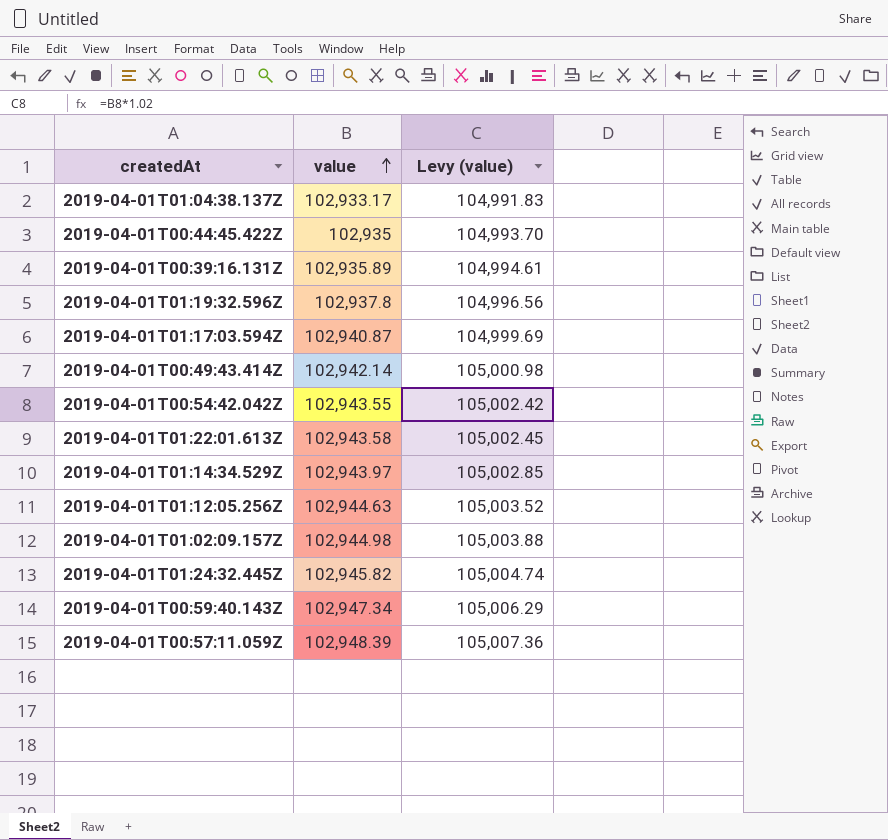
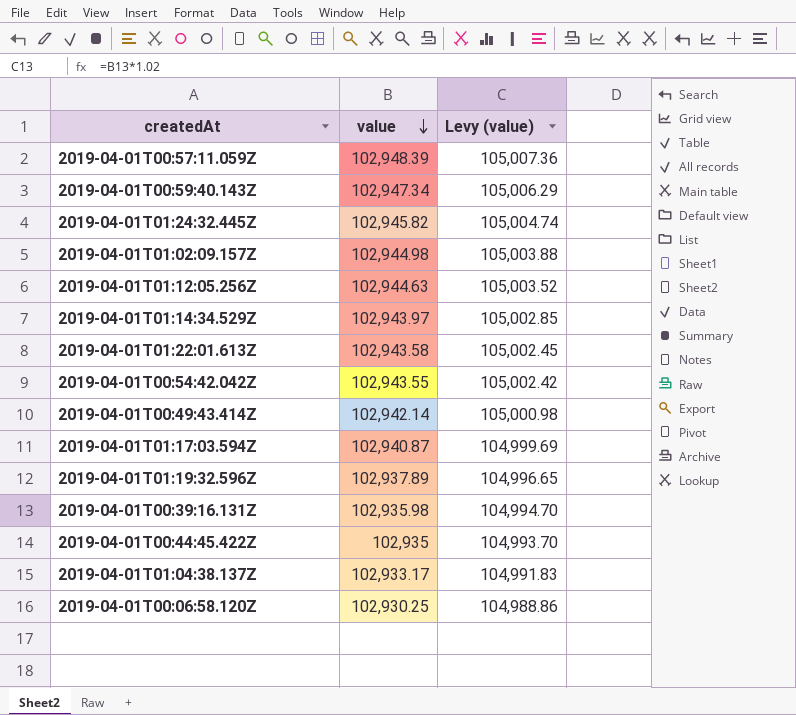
row order: value ascending -> value descending
2019-04-01T01:19:32.596Z | value: 102,937.8 -> 102,937.89
2019-04-01T01:19:32.596Z | Levy (value): 104,996.56 -> 104,996.65
2019-04-01T00:39:16.131Z | value: 102,935.89 -> 102,935.98
2019-04-01T00:39:16.131Z | Levy (value): 104,994.61 -> 104,994.70
row 2019-04-01T00:06:58.120Z: none -> 102,930.25 | 104,988.86

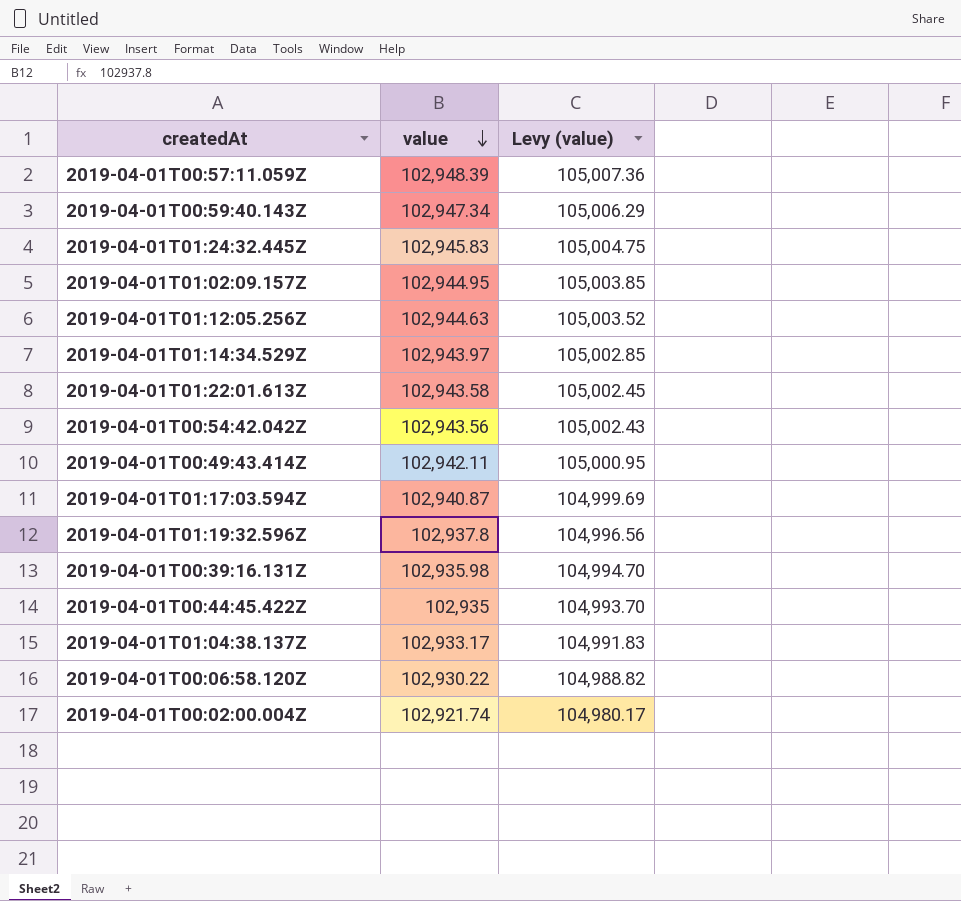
2019-04-01T01:24:32.445Z | value: 102,945.82 -> 102,945.83
2019-04-01T01:24:32.445Z | Levy (value): 105,004.74 -> 105,004.75
2019-04-01T01:02:09.157Z | value: 102,944.98 -> 102,944.95
2019-04-01T01:02:09.157Z | Levy (value): 105,003.88 -> 105,003.85
2019-04-01T00:54:42.042Z | value: 102,943.55 -> 102,943.56
2019-04-01T00:54:42.042Z | Levy (value): 105,002.42 -> 105,002.43
2019-04-01T00:49:43.414Z | value: 102,942.14 -> 102,942.11
2019-04-01T00:49:43.414Z | Levy (value): 105,000.98 -> 105,000.95
2019-04-01T01:19:32.596Z | value: 102,937.89 -> 102,937.8
2019-04-01T01:19:32.596Z | Levy (value): 104,996.65 -> 104,996.56
2019-04-01T00:06:58.120Z | value: 102,930.25 -> 102,930.22
2019-04-01T00:06:58.120Z | Levy (value): 104,988.86 -> 104,988.82
row 2019-04-01T00:02:00.004Z: none -> 102,921.74 | 104,980.17

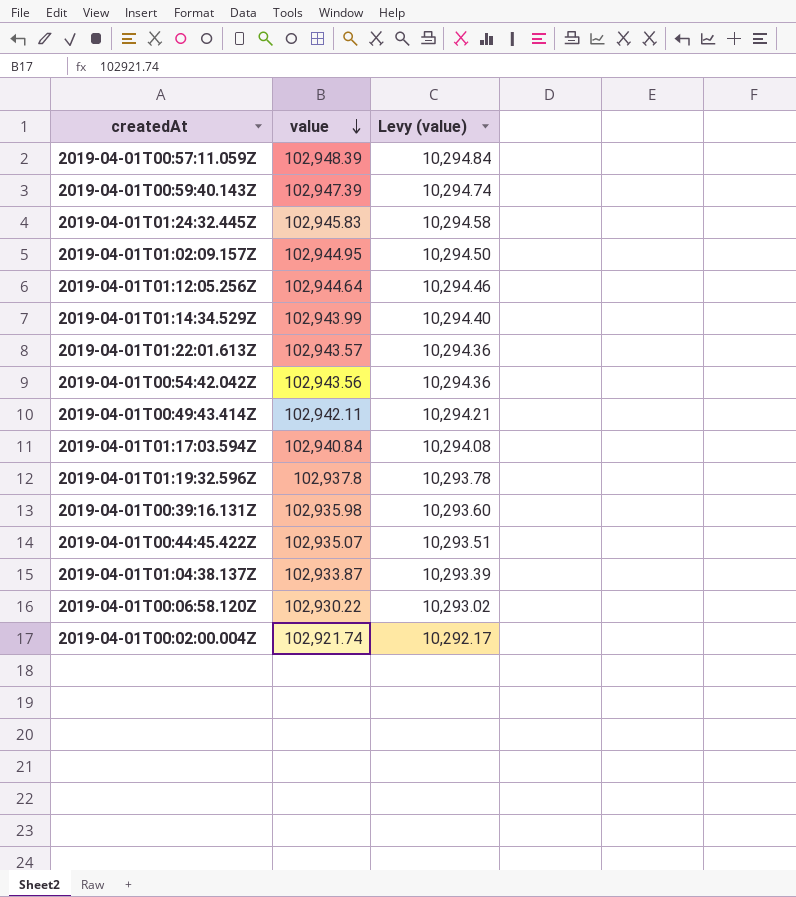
column Levy (value) | formula: [value] * 1.02 -> [value] * 0.1
2019-04-01T00:59:40.143Z | value: 102,947.34 -> 102,947.39
2019-04-01T01:12:05.256Z | value: 102,944.63 -> 102,944.64
2019-04-01T01:14:34.529Z | value: 102,943.97 -> 102,943.99
2019-04-01T01:22:01.613Z | value: 102,943.58 -> 102,943.57
2019-04-01T01:17:03.594Z | value: 102,940.87 -> 102,940.84
2019-04-01T00:44:45.422Z | value: 102,935 -> 102,935.07
2019-04-01T01:04:38.137Z | value: 102,933.17 -> 102,933.87

